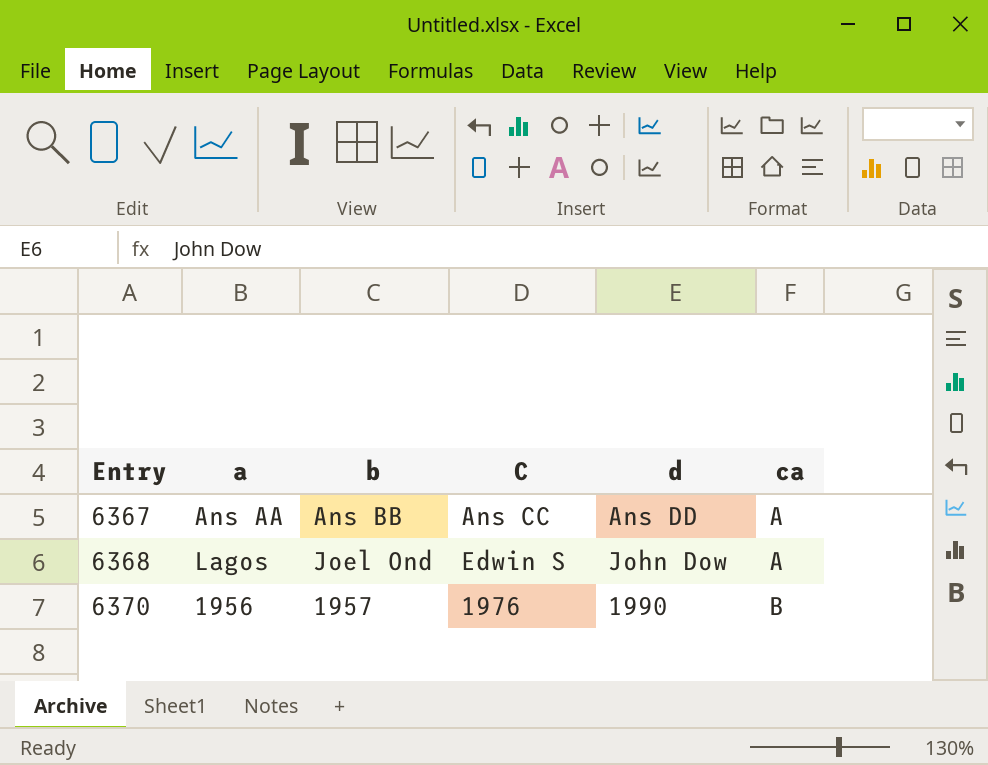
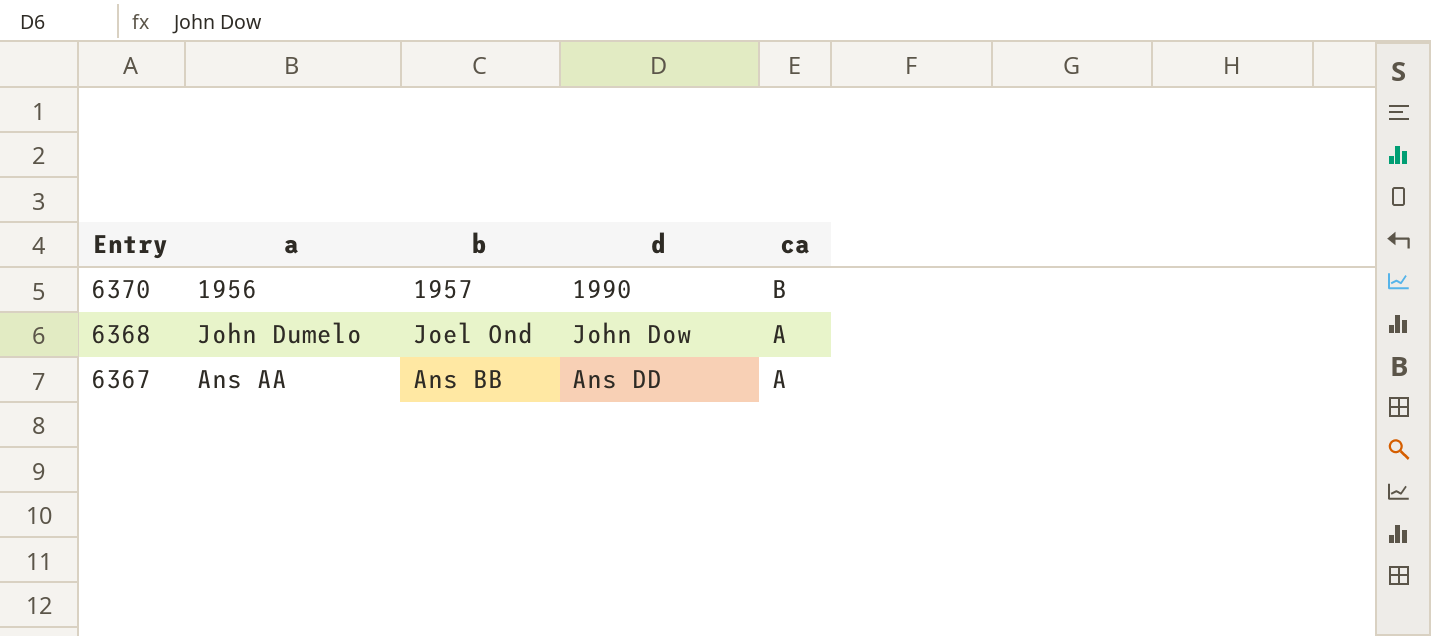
row order: Entry ascending -> Entry descending
column C | position: 4 -> none
6368 | a: Lagos -> John Dumelo

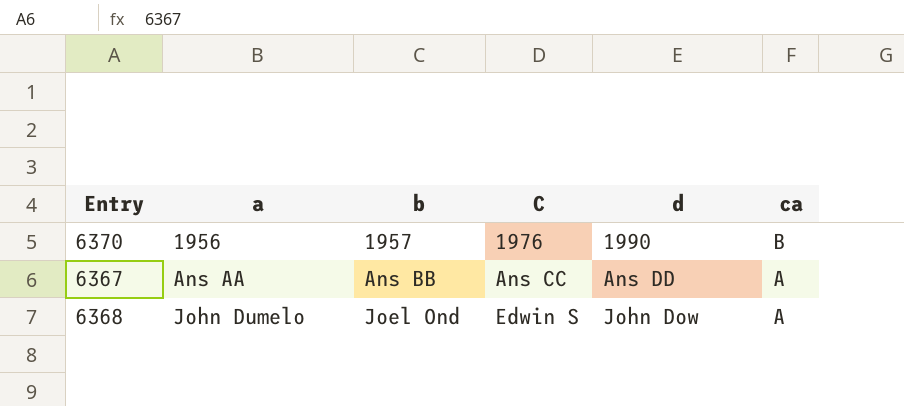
row order: Entry descending -> a ascending
column C | position: none -> 4

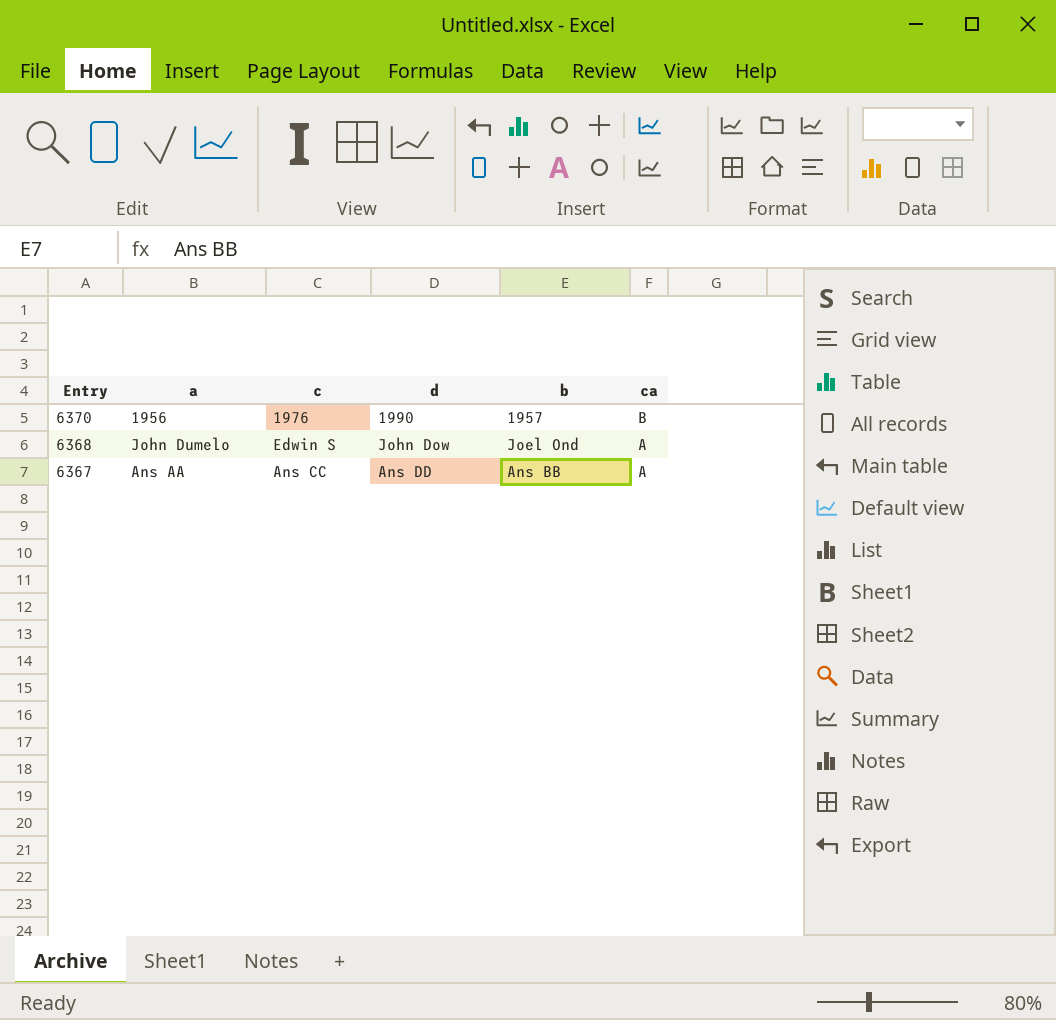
row order: a ascending -> Entry descending
column name: C -> c
column b | position: 3 -> 5

